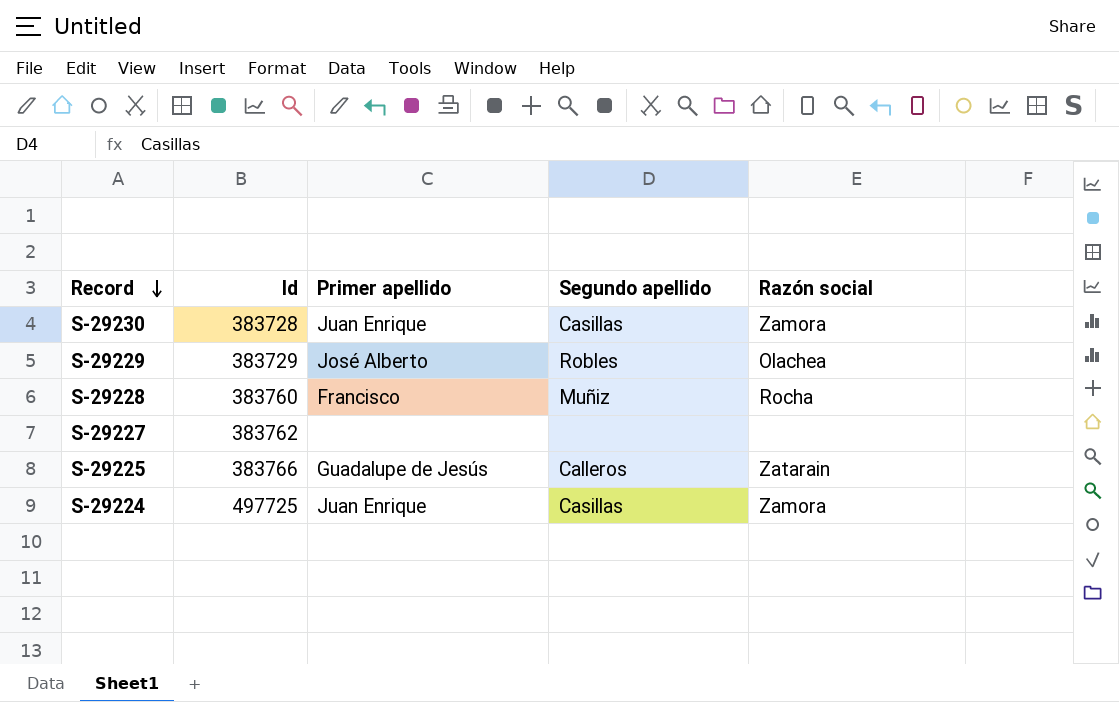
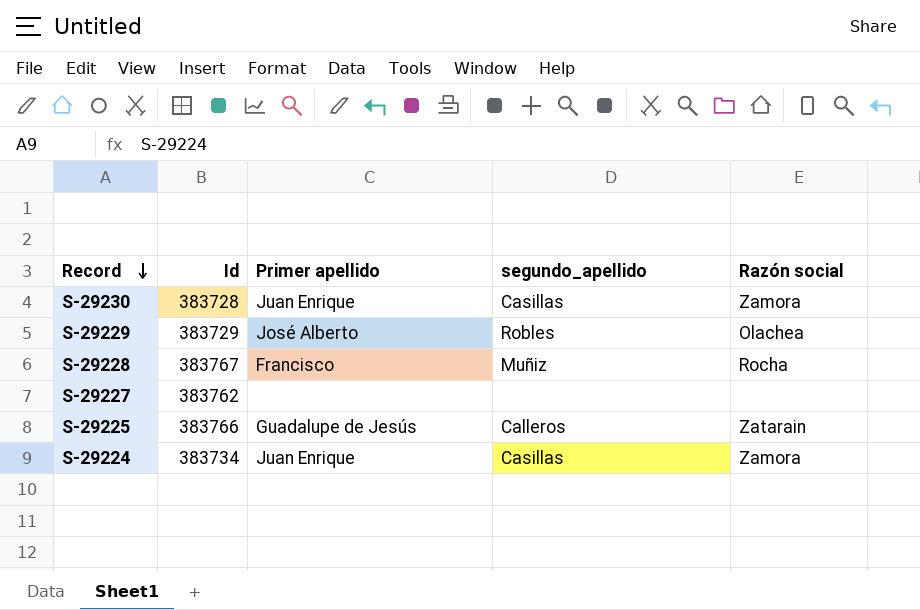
column name: Segundo apellido -> segundo_apellido
S-29228 | Id: 383760 -> 383767
S-29224 | Id: 497725 -> 383734

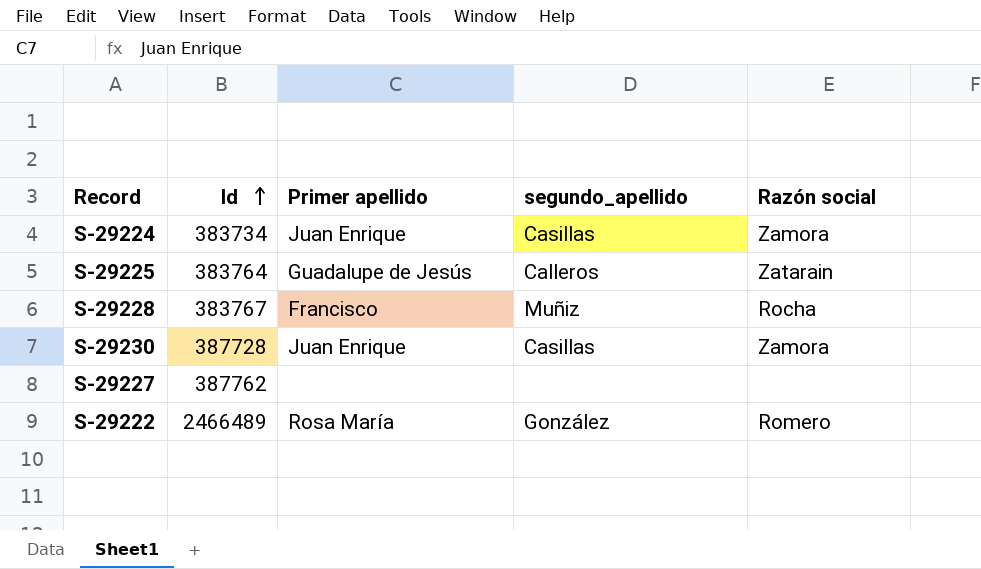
row order: Record descending -> Id ascending
row S-29229: 383729 | José Alberto | Robles | Olachea -> none
S-29225 | Id: 383766 -> 383764
S-29230 | Id: 383728 -> 387728
S-29227 | Id: 383762 -> 387762
row S-29222: none -> 2466489 | Rosa María | González | Romero

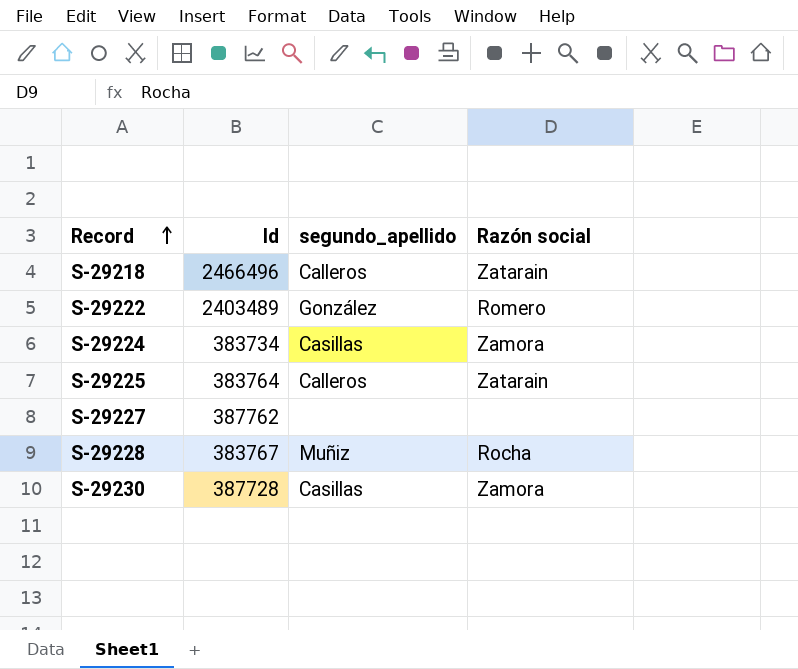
row order: Id ascending -> Record ascending
column Primer apellido | position: 3 -> none
row S-29218: none -> 2466496 | Calleros | Zatarain
S-29222 | Id: 2466489 -> 2403489

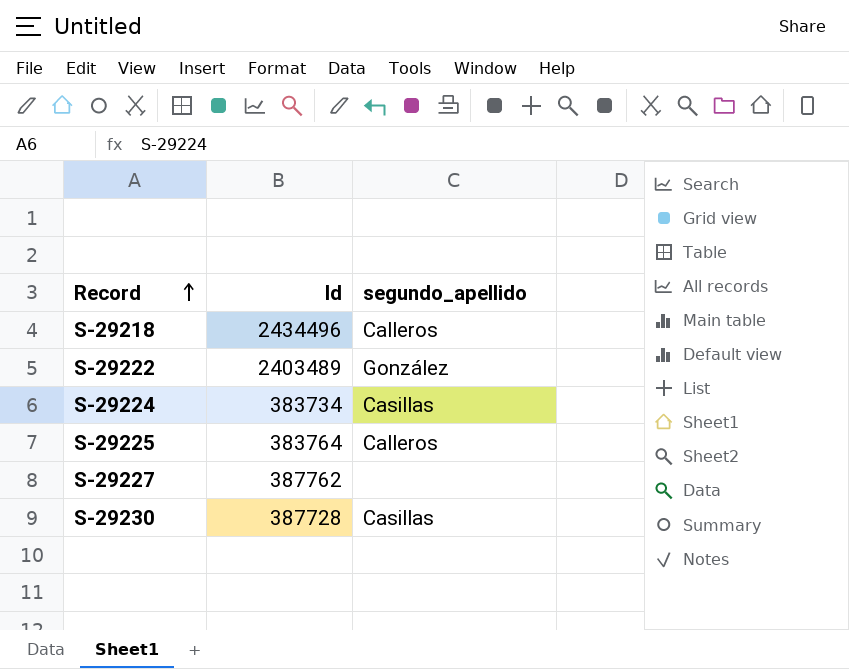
column Razón social | position: 4 -> none
row S-29228: 383767 | Muñiz | Rocha -> none
S-29218 | Id: 2466496 -> 2434496

